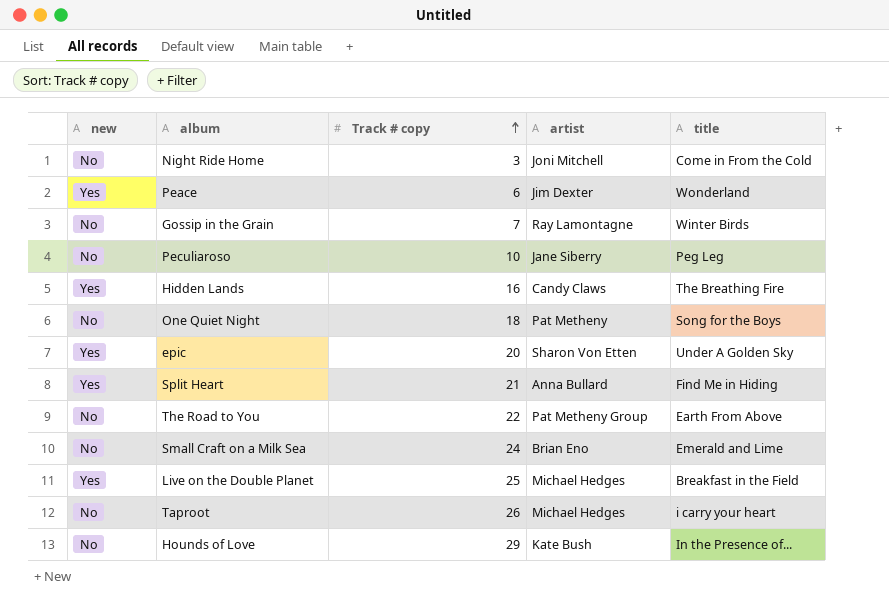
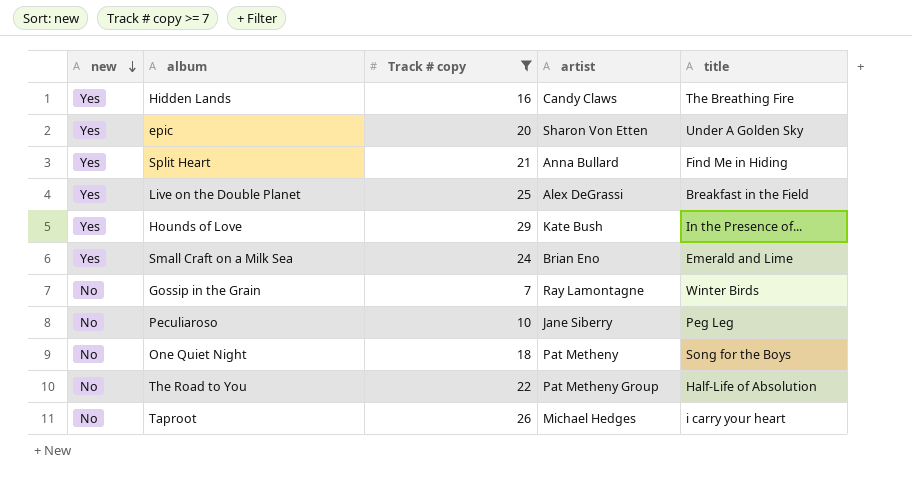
filter: none -> Track # copy >= 7
row order: Track # copy ascending -> new descending
Live on the Double Planet | artist: Michael Hedges -> Alex DeGrassi
Hounds of Love | new: No -> Yes
Small Craft on a Milk Sea | new: No -> Yes
The Road to You | title: Earth From Above -> Half-Life of Absolution

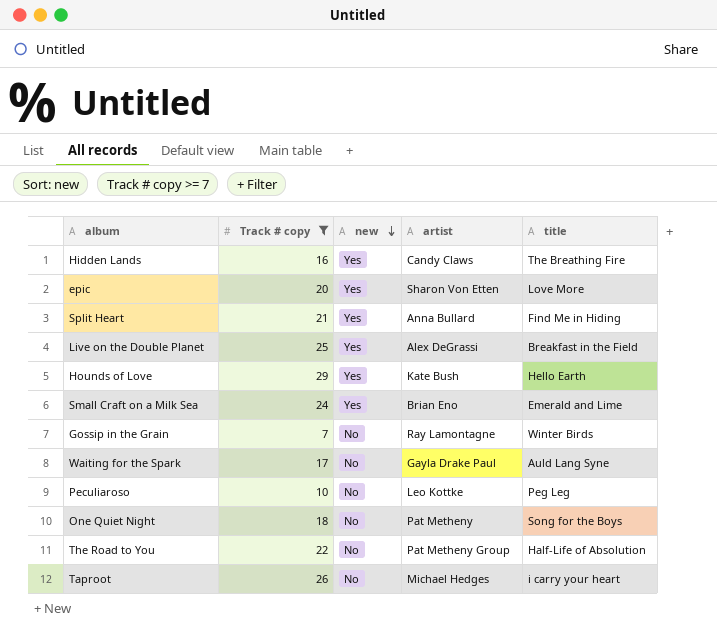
column new | position: 1 -> 3
epic | title: Under A Golden Sky -> Love More
Hounds of Love | title: In the Presence of... -> Hello Earth
row Waiting for the Spark: none -> 17 | No | Gayla Drake Paul | Auld Lang Syne
Peculiaroso | artist: Jane Siberry -> Leo Kottke

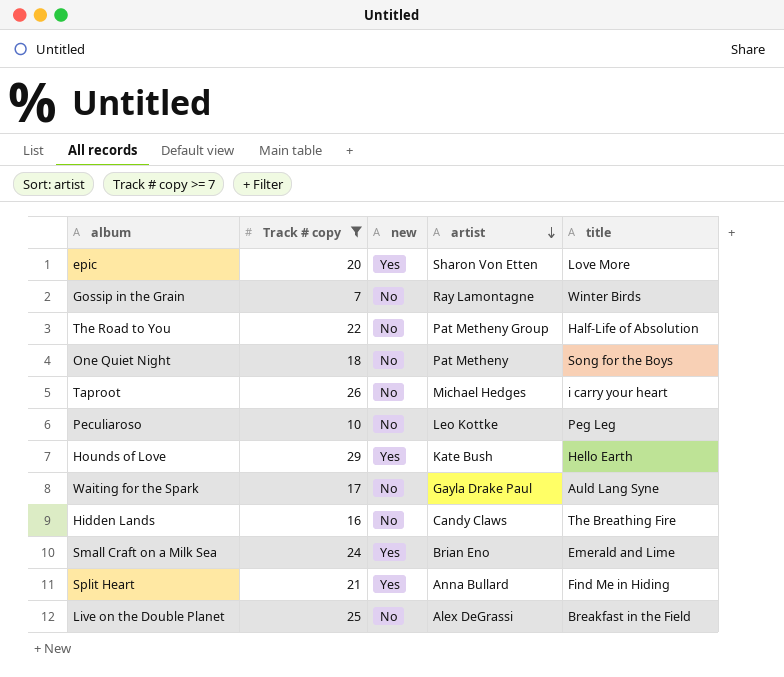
row order: new descending -> artist descending
Hidden Lands | new: Yes -> No
Live on the Double Planet | new: Yes -> No

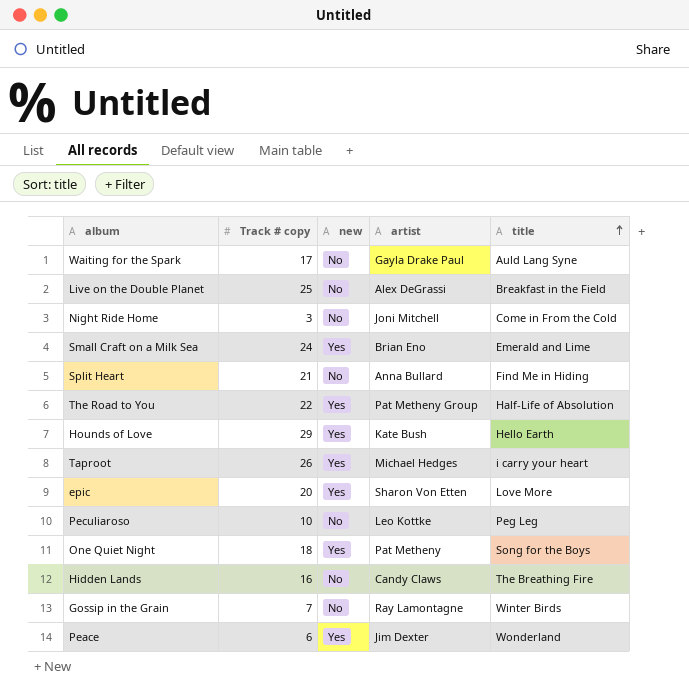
filter: Track # copy >= 7 -> none
row order: artist descending -> title ascending
Split Heart | new: Yes -> No
The Road to You | new: No -> Yes
Taproot | new: No -> Yes
One Quiet Night | new: No -> Yes

